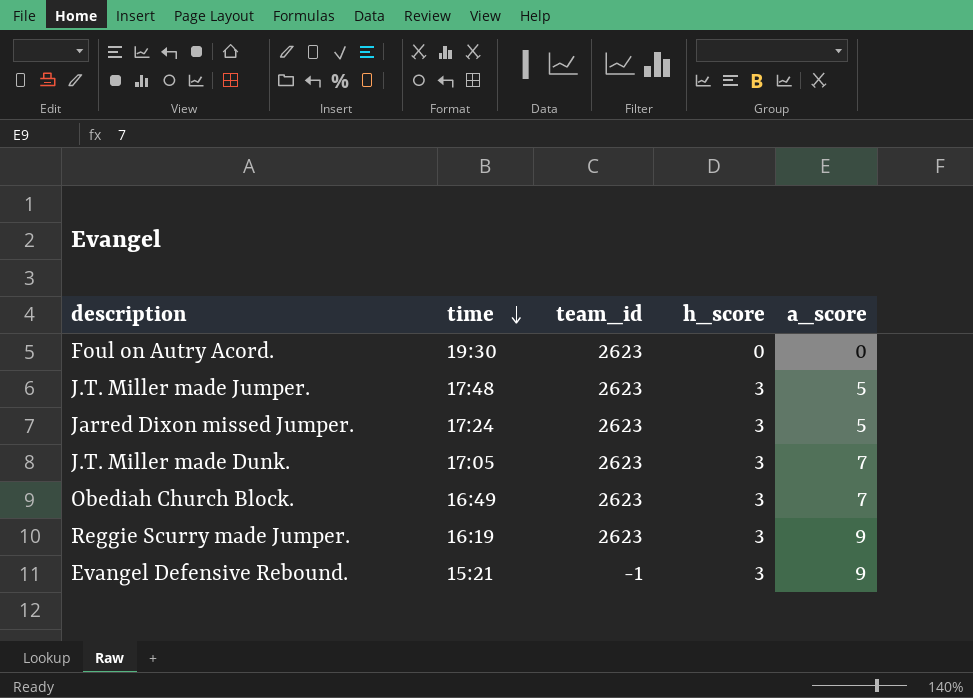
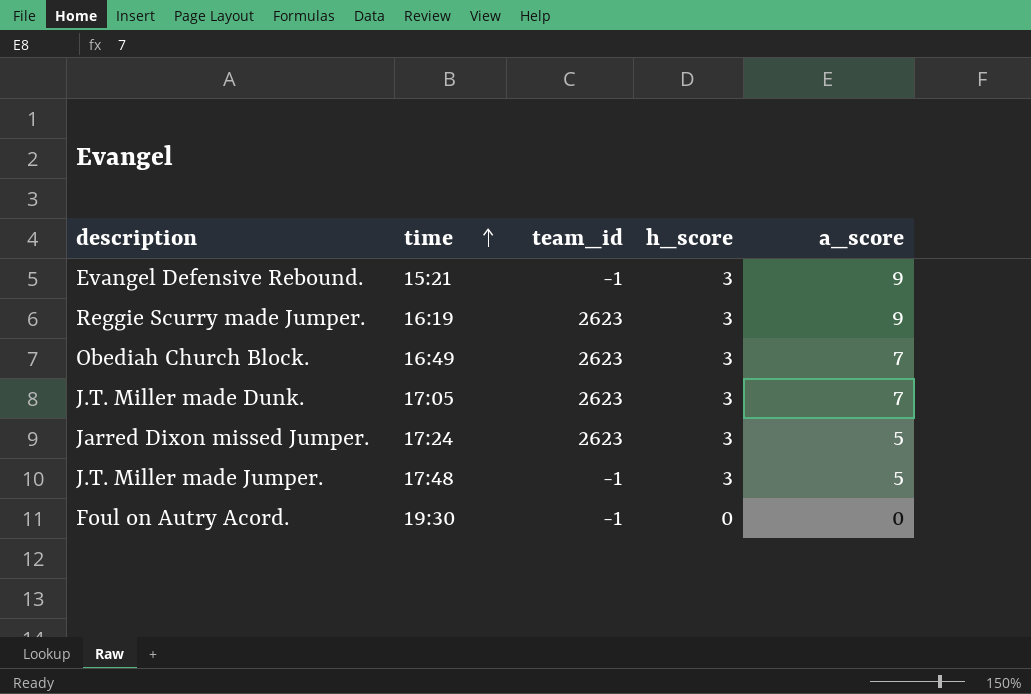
row order: time descending -> time ascending
J.T. Miller made Jumper. | team_id: 2623 -> -1
Foul on Autry Acord. | team_id: 2623 -> -1

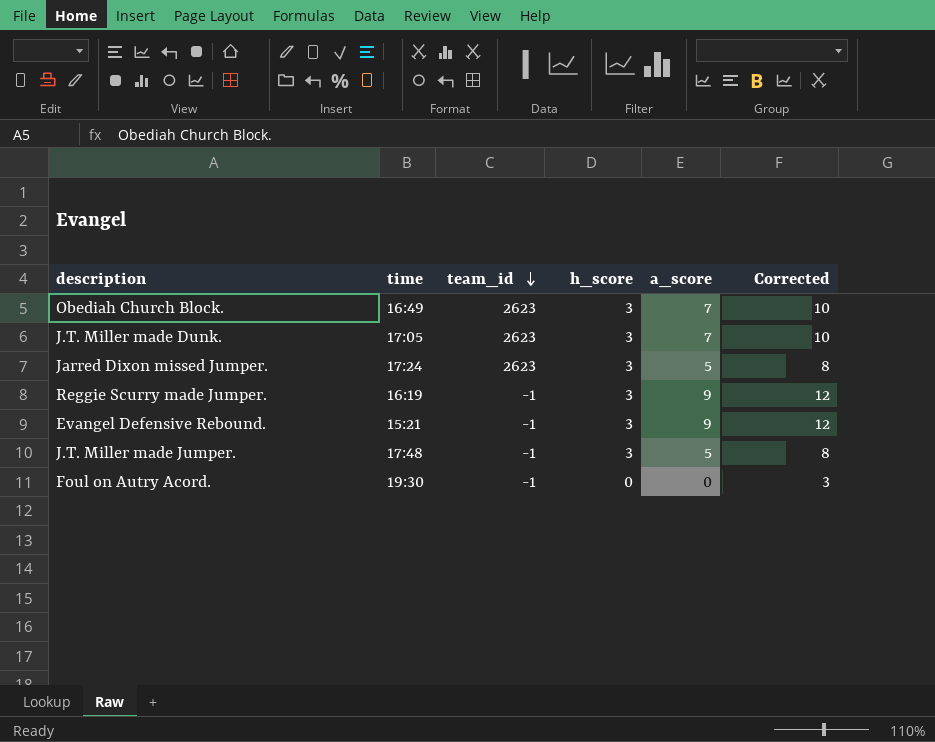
row order: time ascending -> team_id descending
column Corrected | formula: none -> [a_score] + 3
Reggie Scurry made Jumper. | team_id: 2623 -> -1

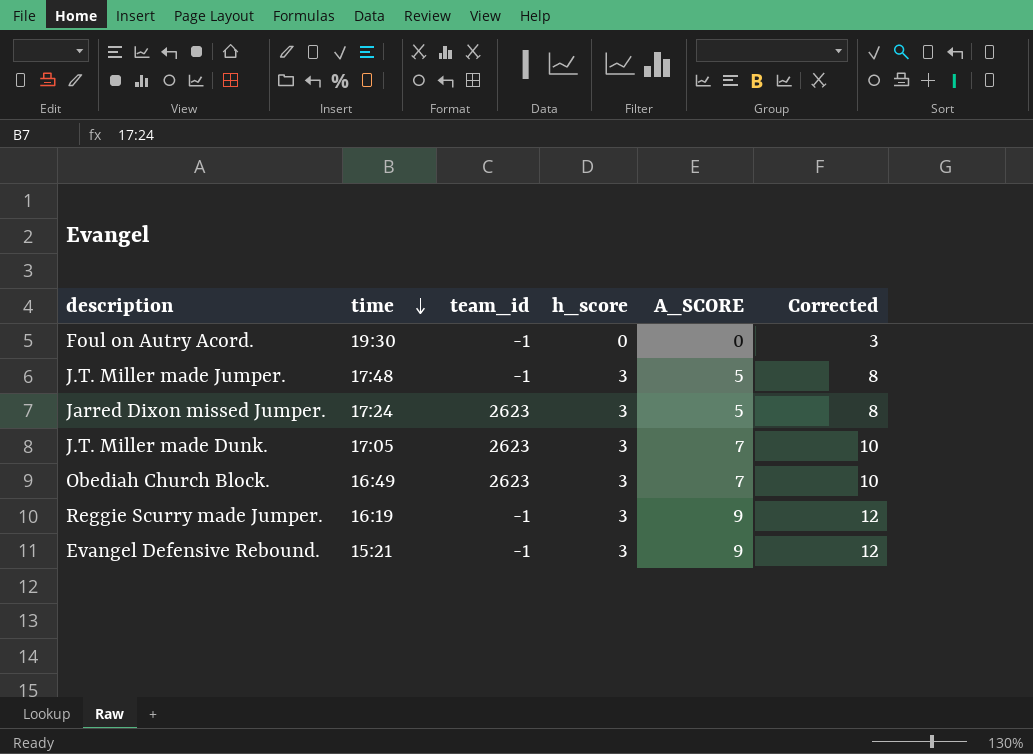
row order: team_id descending -> time descending
column name: a_score -> A_SCORE

